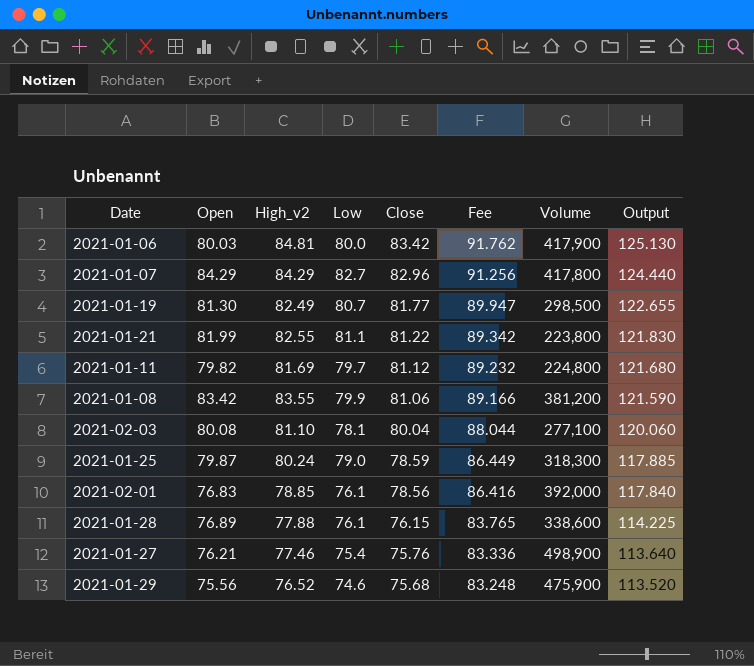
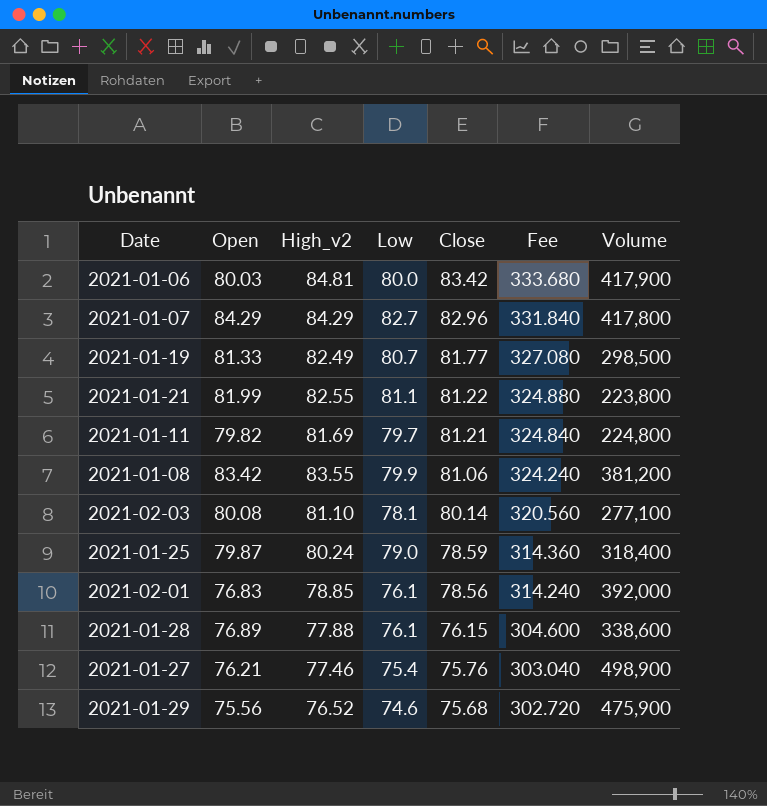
column Output | formula: [Close] * 1.5 -> none
column Fee | formula: [Close] * 1.1 -> [Close] * 4
2021-01-19 | Open: 81.30 -> 81.33
2021-01-11 | Close: 81.12 -> 81.21
2021-02-03 | Close: 80.04 -> 80.14
2021-01-25 | Volume: 318,300 -> 318,400

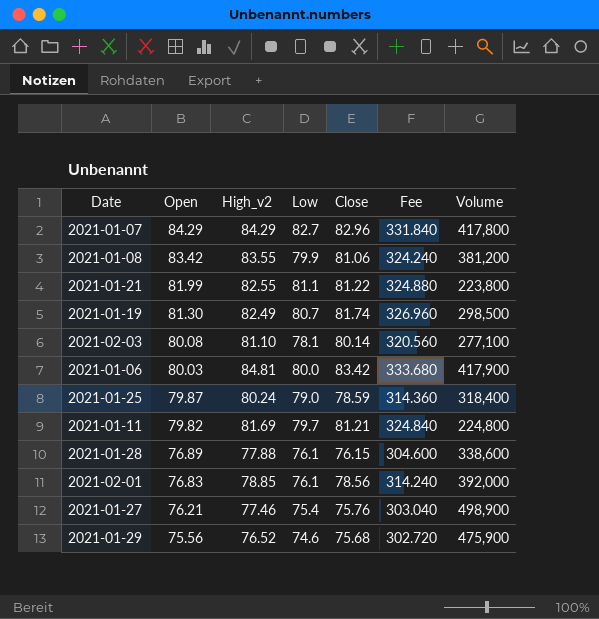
row order: Close descending -> Open descending
2021-01-19 | Open: 81.33 -> 81.30
2021-01-19 | Close: 81.77 -> 81.74
2021-01-19 | Fee: 327.080 -> 326.960

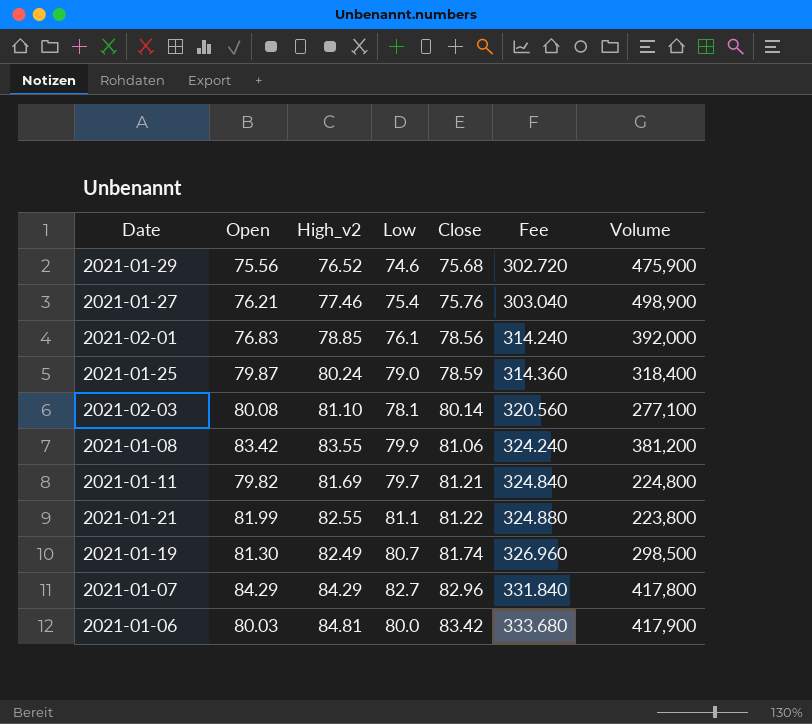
row order: Open descending -> Close ascending
row 2021-01-28: 76.89 | 77.88 | 76.1 | 76.15 | 304.600 | 338,600 -> none

